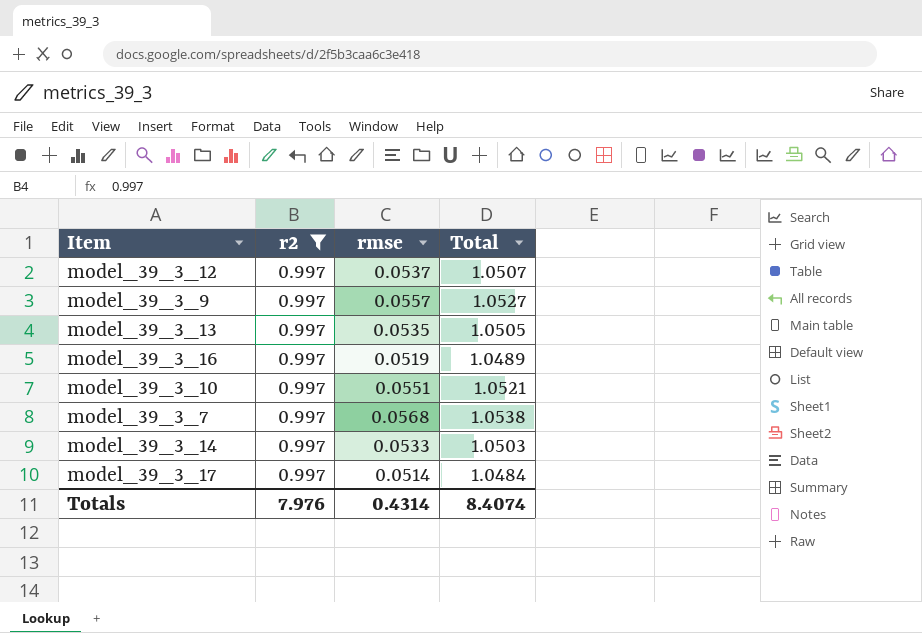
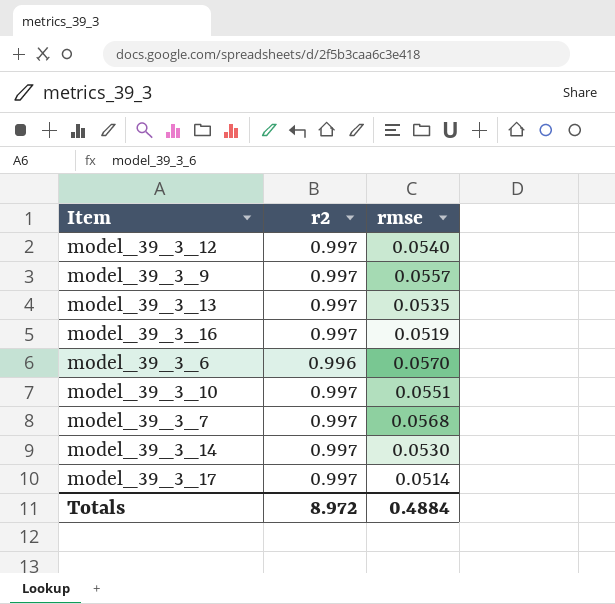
filter: r2 = 0.997 -> none
column Total | formula: [r2] + [rmse] -> none
model_39_3_12 | rmse: 0.0537 -> 0.0540
model_39_3_14 | rmse: 0.0533 -> 0.0530
Totals | r2: 7.976 -> 8.972
Totals | rmse: 0.4314 -> 0.4884

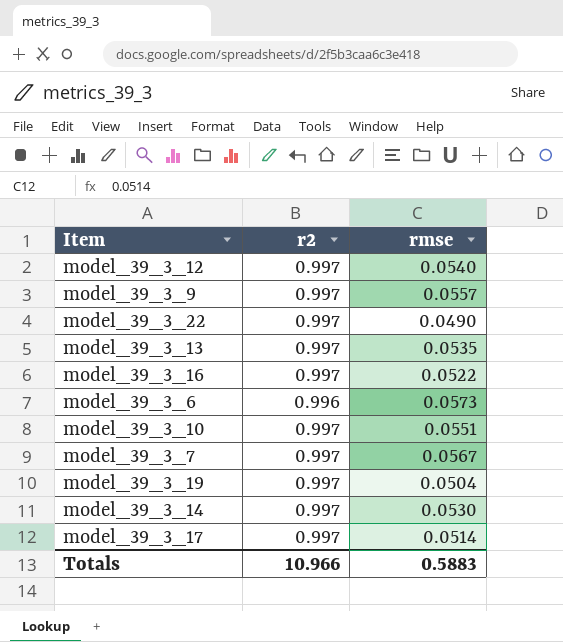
row model_39_3_22: none -> 0.997 | 0.0490
model_39_3_16 | rmse: 0.0519 -> 0.0522
model_39_3_6 | rmse: 0.0570 -> 0.0573
model_39_3_7 | rmse: 0.0568 -> 0.0567
row model_39_3_19: none -> 0.997 | 0.0504
Totals | r2: 8.972 -> 10.966
Totals | rmse: 0.4884 -> 0.5883

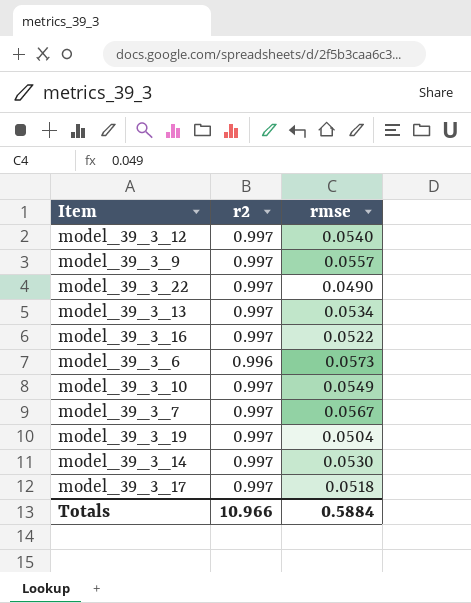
model_39_3_13 | rmse: 0.0535 -> 0.0534
model_39_3_10 | rmse: 0.0551 -> 0.0549
model_39_3_17 | rmse: 0.0514 -> 0.0518
Totals | rmse: 0.5883 -> 0.5884

